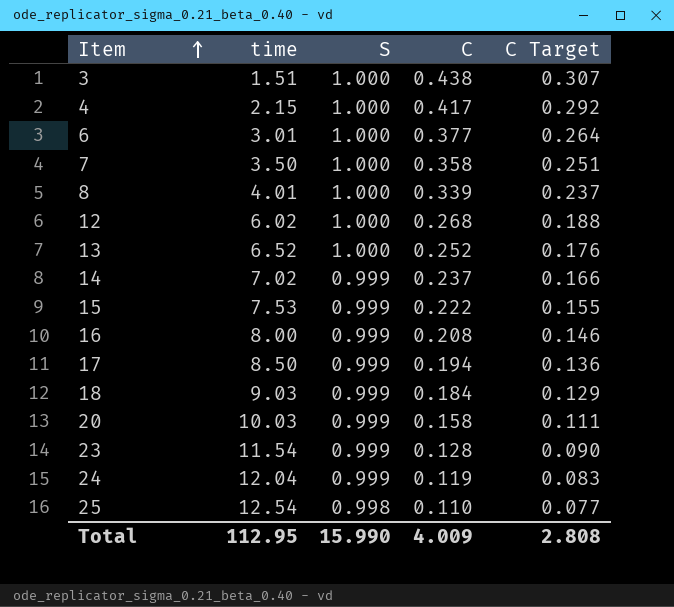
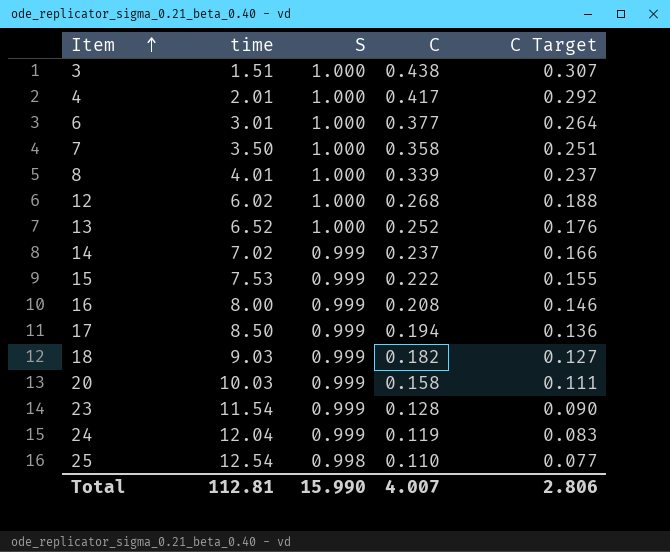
4 | time: 2.15 -> 2.01
18 | C: 0.184 -> 0.182
18 | C Target: 0.129 -> 0.127
Total | time: 112.95 -> 112.81
Total | C: 4.009 -> 4.007
Total | C Target: 2.808 -> 2.806

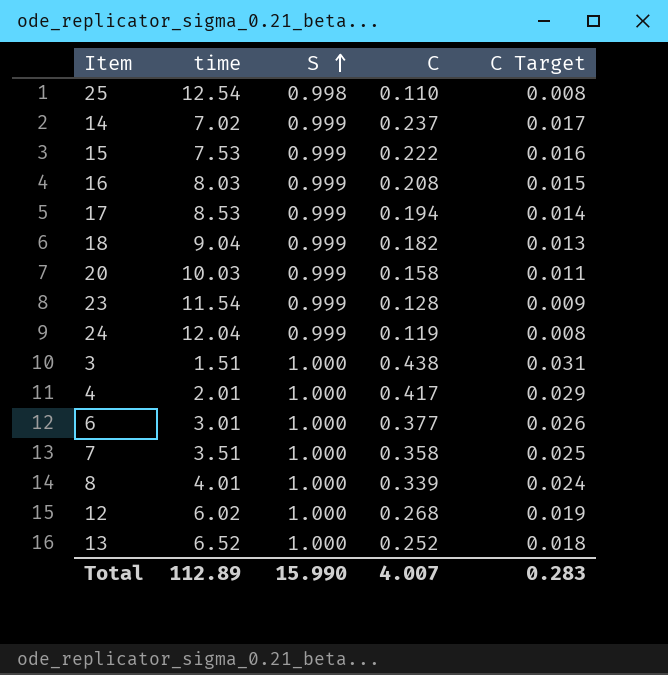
row order: Item ascending -> S ascending
column C Target | formula: [C] * 0.7 -> [C] * 0.07
16 | time: 8.00 -> 8.03
17 | time: 8.50 -> 8.53
18 | time: 9.03 -> 9.04
7 | time: 3.50 -> 3.51
Total | time: 112.81 -> 112.89
Total | C Target: 2.806 -> 0.283

